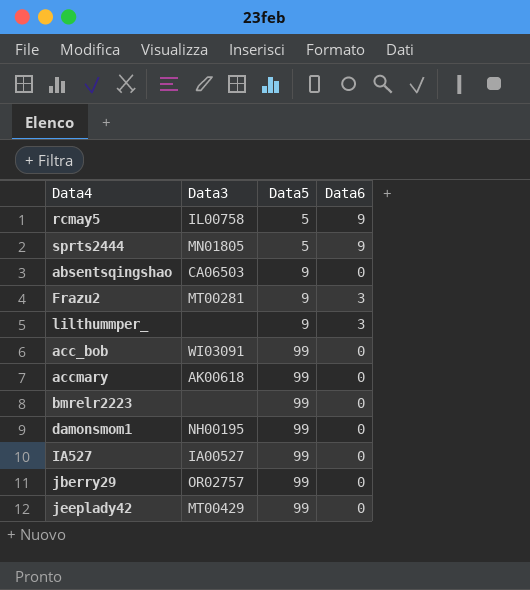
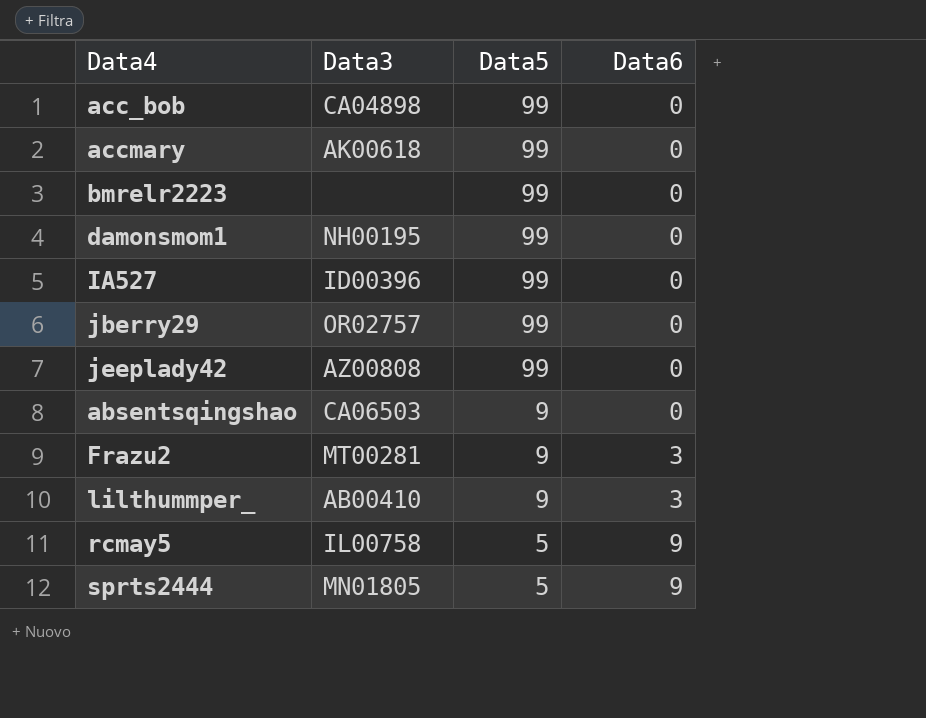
row order: Data5 ascending -> Data5 descending
acc_bob | Data3: WI03091 -> CA04898
IA527 | Data3: IA00527 -> ID00396
jeeplady42 | Data3: MT00429 -> AZ00808
lilthummper_ | Data3: none -> AB00410

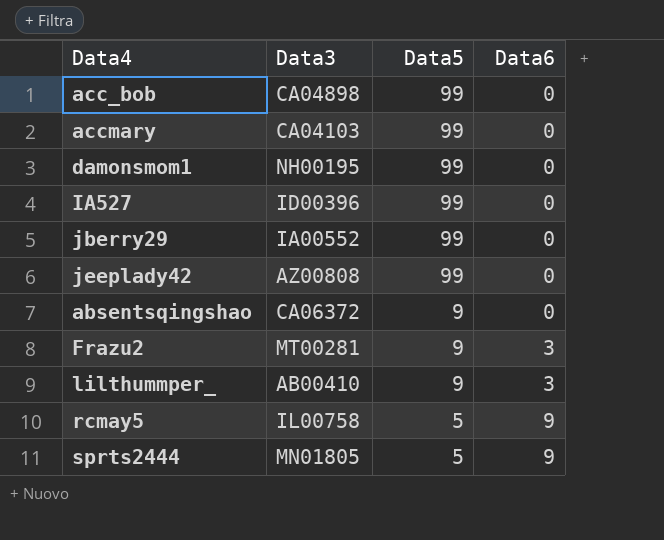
row bmrelr2223: none | 99 | 0 -> none
accmary | Data3: AK00618 -> CA04103
jberry29 | Data3: OR02757 -> IA00552
absentsqingshao | Data3: CA06503 -> CA06372

